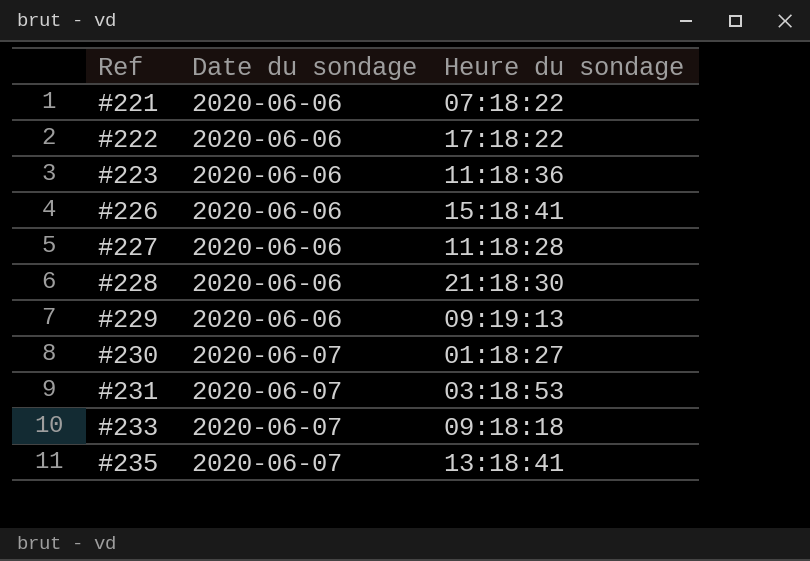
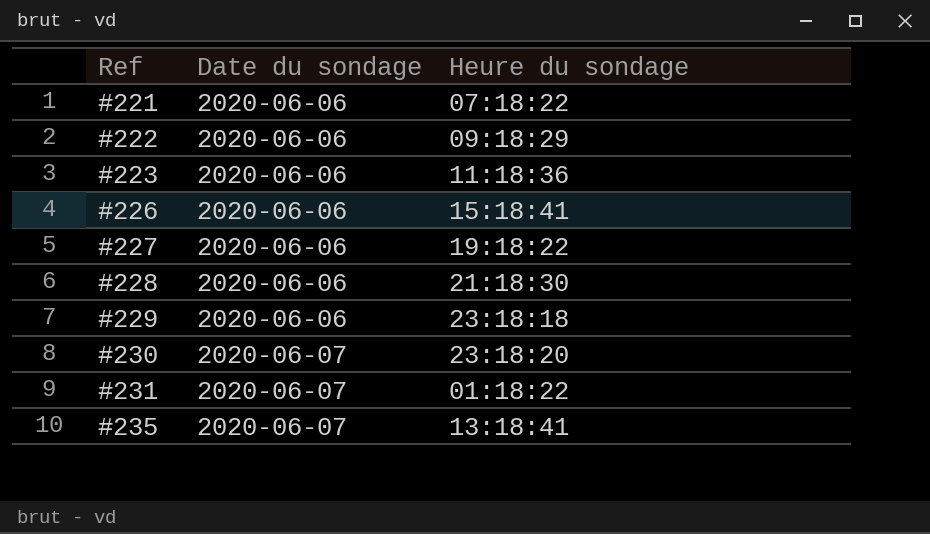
row #233: 2020-06-07 | 09:18:18 -> none
#222 | Heure du sondage: 17:18:22 -> 09:18:29
#227 | Heure du sondage: 11:18:28 -> 19:18:22
#229 | Heure du sondage: 09:19:13 -> 23:18:18
#230 | Heure du sondage: 01:18:27 -> 23:18:20
#231 | Heure du sondage: 03:18:53 -> 01:18:22

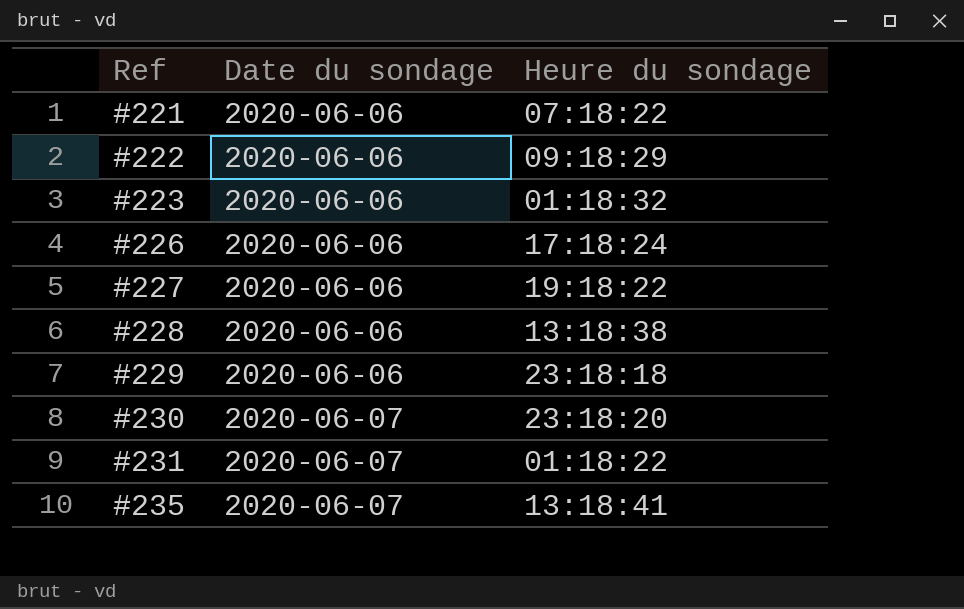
#223 | Heure du sondage: 11:18:36 -> 01:18:32
#226 | Heure du sondage: 15:18:41 -> 17:18:24
#228 | Heure du sondage: 21:18:30 -> 13:18:38

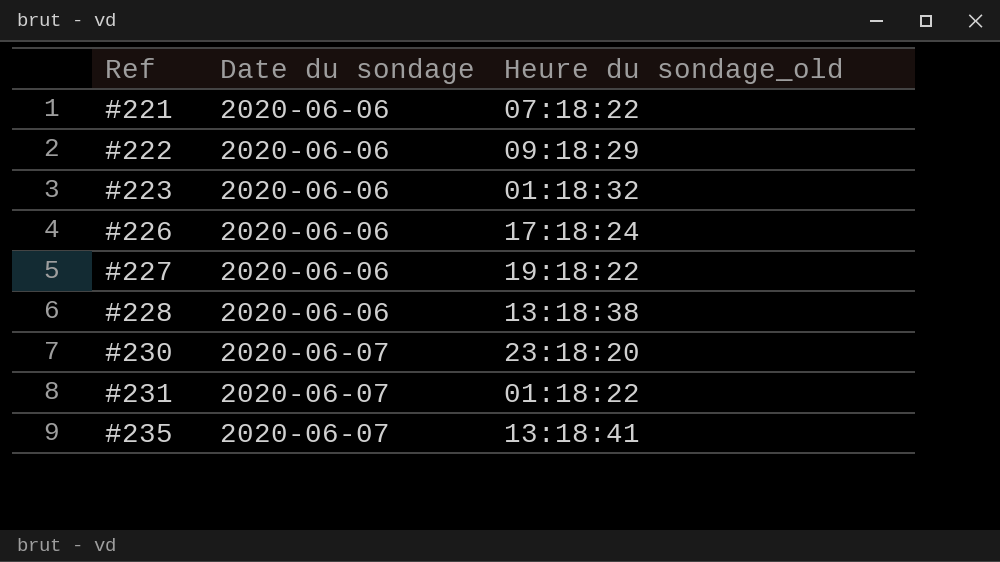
column name: Heure du sondage -> Heure du sondage_old
row #229: 2020-06-06 | 23:18:18 -> none

